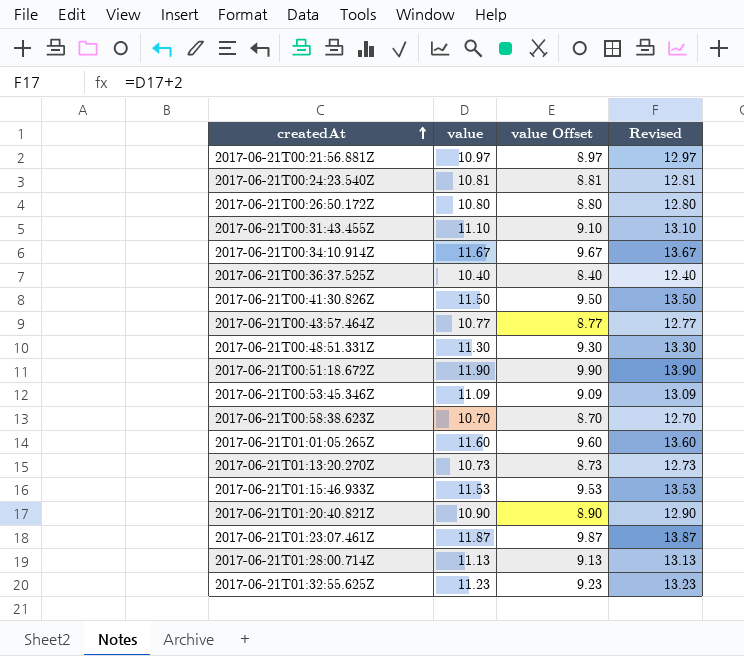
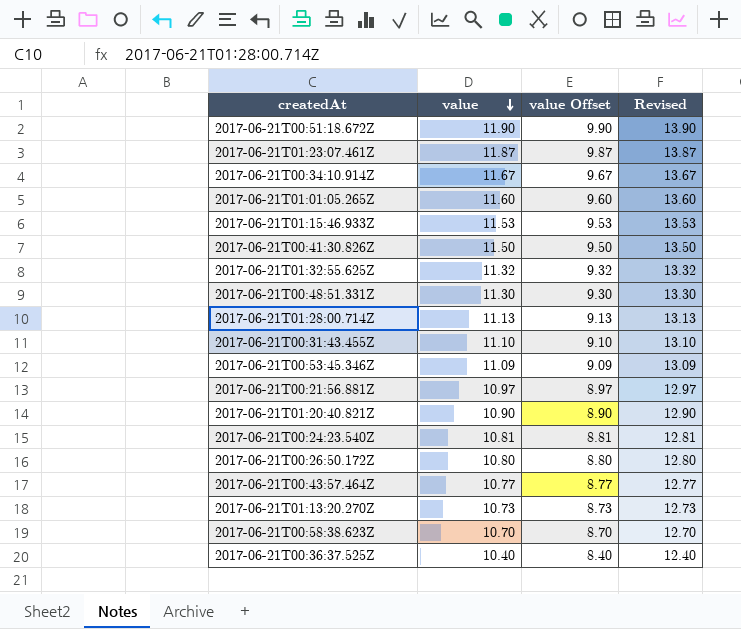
row order: createdAt ascending -> value descending
2017-06-21T01:32:55.625Z | value: 11.23 -> 11.32
2017-06-21T01:32:55.625Z | value Offset: 9.23 -> 9.32
2017-06-21T01:32:55.625Z | Revised: 13.23 -> 13.32

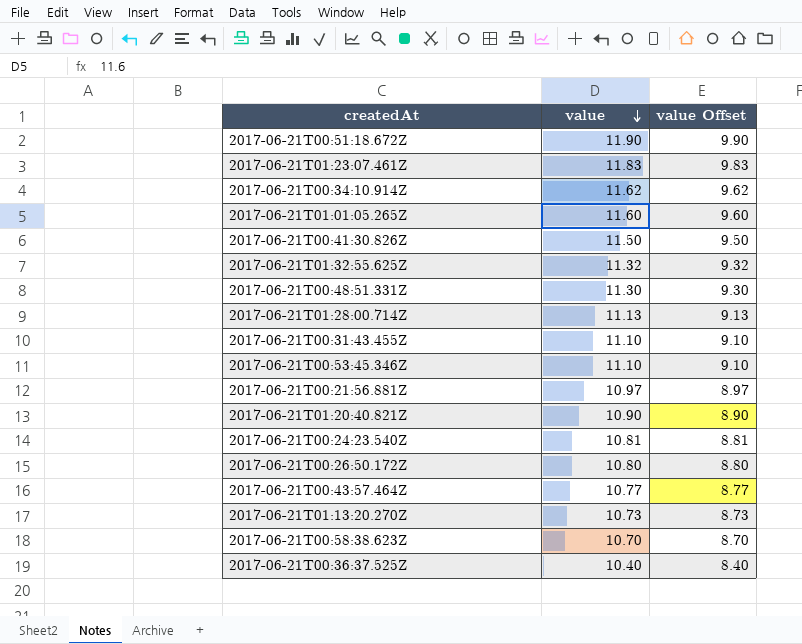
column Revised | formula: [value] + 2 -> none
row 2017-06-21T01:15:46.933Z: 11.53 | 9.53 | 13.53 -> none
2017-06-21T01:23:07.461Z | value: 11.87 -> 11.83
2017-06-21T01:23:07.461Z | value Offset: 9.87 -> 9.83
2017-06-21T00:34:10.914Z | value: 11.67 -> 11.62
2017-06-21T00:34:10.914Z | value Offset: 9.67 -> 9.62
2017-06-21T00:53:45.346Z | value: 11.09 -> 11.10
2017-06-21T00:53:45.346Z | value Offset: 9.09 -> 9.10

